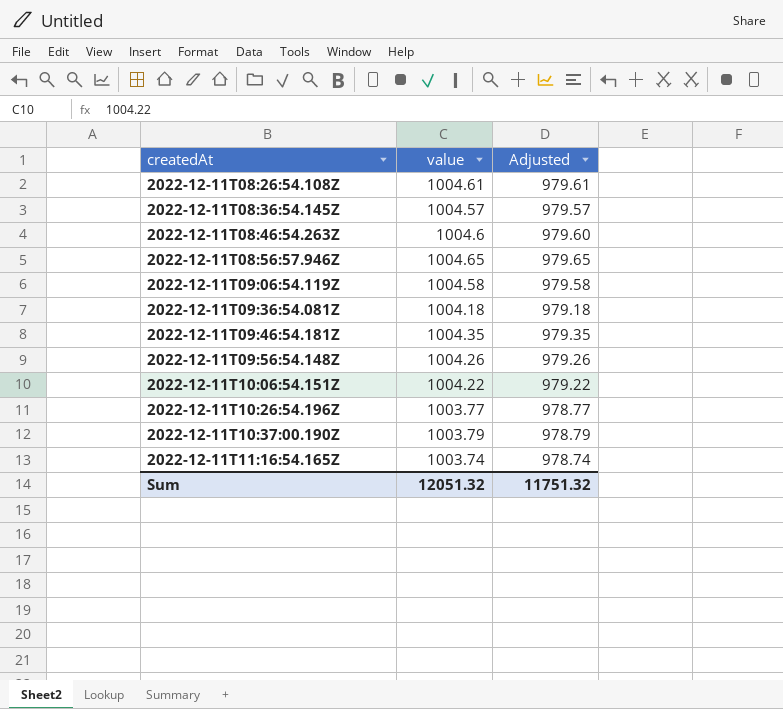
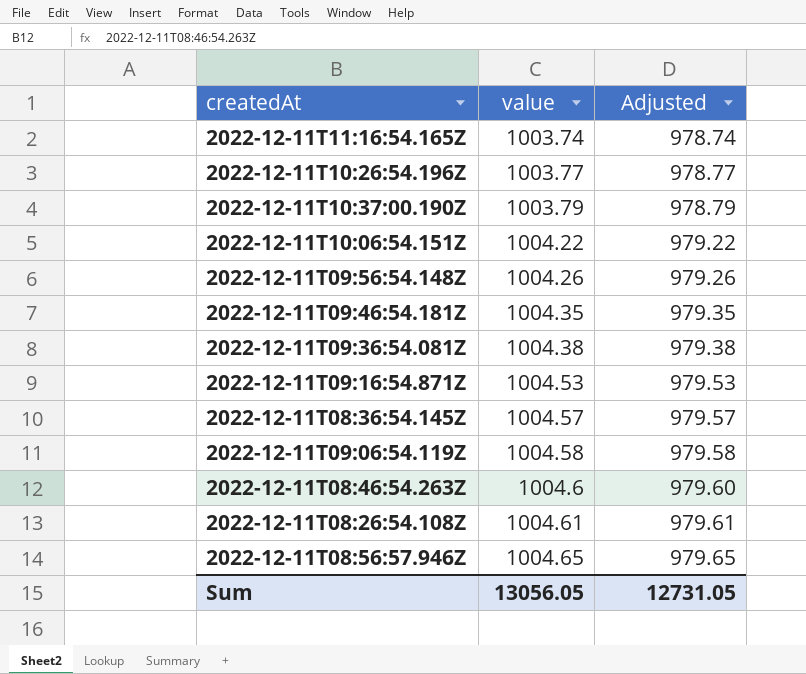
row order: createdAt ascending -> value ascending
2022-12-11T09:36:54.081Z | value: 1004.18 -> 1004.38
2022-12-11T09:36:54.081Z | Adjusted: 979.18 -> 979.38
row 2022-12-11T09:16:54.871Z: none -> 1004.53 | 979.53
Sum | value: 12051.32 -> 13056.05
Sum | Adjusted: 11751.32 -> 12731.05

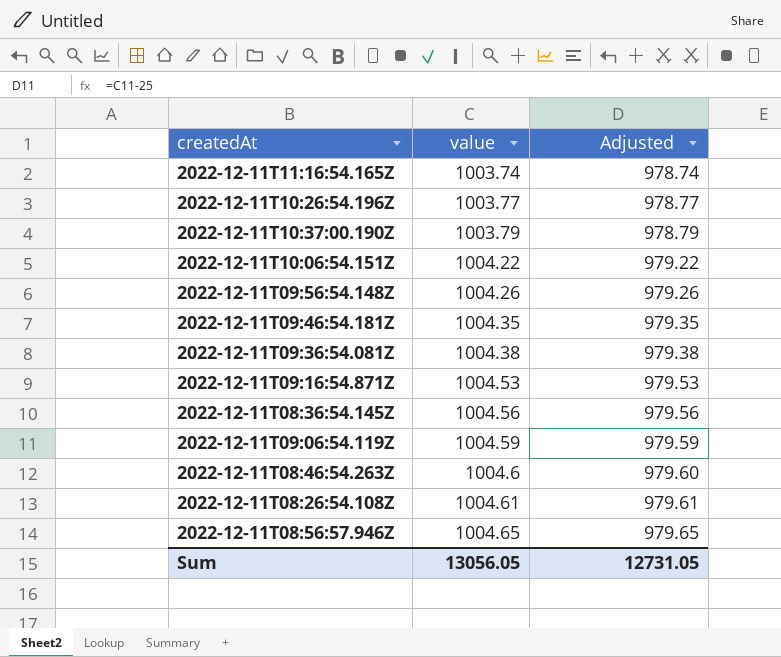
2022-12-11T08:36:54.145Z | value: 1004.57 -> 1004.56
2022-12-11T08:36:54.145Z | Adjusted: 979.57 -> 979.56
2022-12-11T09:06:54.119Z | value: 1004.58 -> 1004.59
2022-12-11T09:06:54.119Z | Adjusted: 979.58 -> 979.59

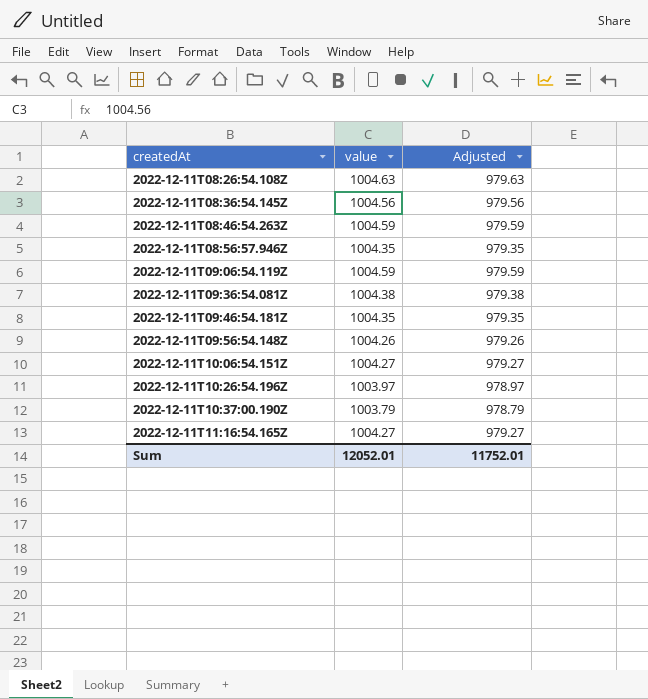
row order: value ascending -> createdAt ascending
row 2022-12-11T09:16:54.871Z: 1004.53 | 979.53 -> none
2022-12-11T08:26:54.108Z | value: 1004.61 -> 1004.63
2022-12-11T08:26:54.108Z | Adjusted: 979.61 -> 979.63
2022-12-11T08:46:54.263Z | value: 1004.6 -> 1004.59
2022-12-11T08:46:54.263Z | Adjusted: 979.60 -> 979.59
2022-12-11T08:56:57.946Z | value: 1004.65 -> 1004.35
2022-12-11T08:56:57.946Z | Adjusted: 979.65 -> 979.35
2022-12-11T10:06:54.151Z | value: 1004.22 -> 1004.27
2022-12-11T10:06:54.151Z | Adjusted: 979.22 -> 979.27
2022-12-11T10:26:54.196Z | value: 1003.77 -> 1003.97
2022-12-11T10:26:54.196Z | Adjusted: 978.77 -> 978.97
2022-12-11T11:16:54.165Z | value: 1003.74 -> 1004.27
2022-12-11T11:16:54.165Z | Adjusted: 978.74 -> 979.27
Sum | value: 13056.05 -> 12052.01
Sum | Adjusted: 12731.05 -> 11752.01

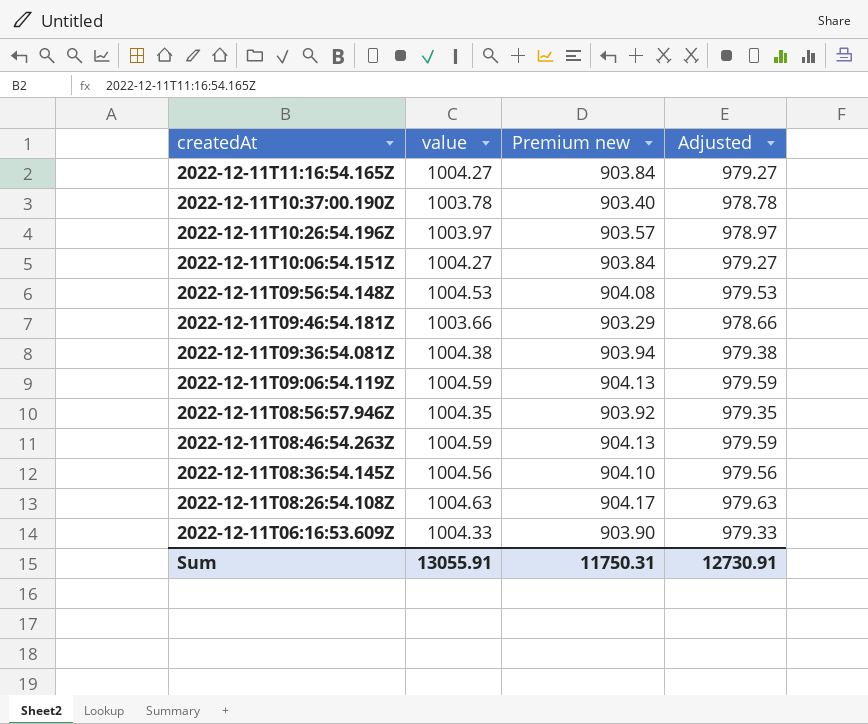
row order: createdAt ascending -> createdAt descending
column Premium new | formula: none -> [value] * 0.9
2022-12-11T10:37:00.190Z | value: 1003.79 -> 1003.78
2022-12-11T10:37:00.190Z | Adjusted: 978.79 -> 978.78
2022-12-11T09:56:54.148Z | value: 1004.26 -> 1004.53
2022-12-11T09:56:54.148Z | Adjusted: 979.26 -> 979.53
2022-12-11T09:46:54.181Z | value: 1004.35 -> 1003.66
2022-12-11T09:46:54.181Z | Adjusted: 979.35 -> 978.66
row 2022-12-11T06:16:53.609Z: none -> 1004.33 | 903.90 | 979.33
Sum | value: 12052.01 -> 13055.91
Sum | Adjusted: 11752.01 -> 12730.91

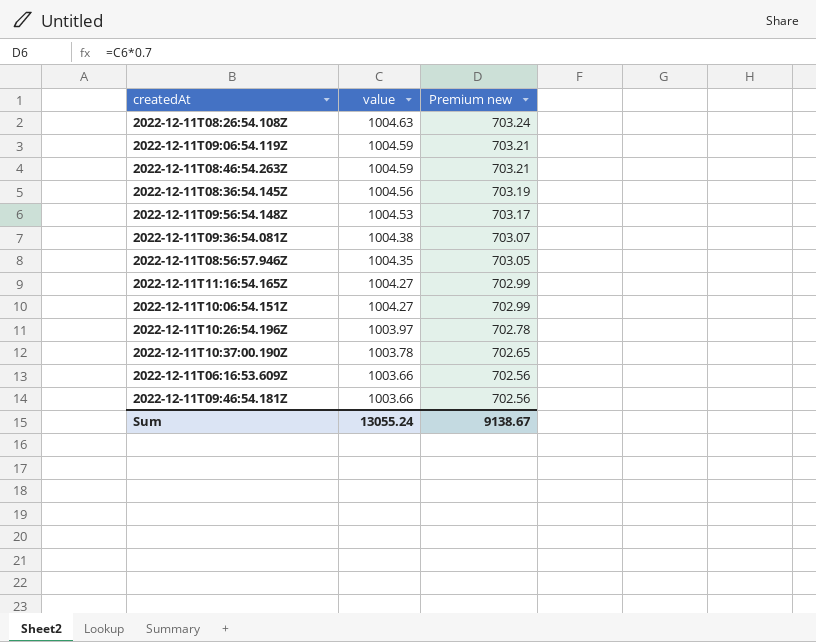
row order: createdAt descending -> value descending
column Adjusted | formula: [value] - 25 -> none
column Premium new | formula: [value] * 0.9 -> [value] * 0.7
2022-12-11T06:16:53.609Z | value: 1004.33 -> 1003.66
Sum | value: 13055.91 -> 13055.24
Sum | Premium new: 11750.31 -> 9138.67

